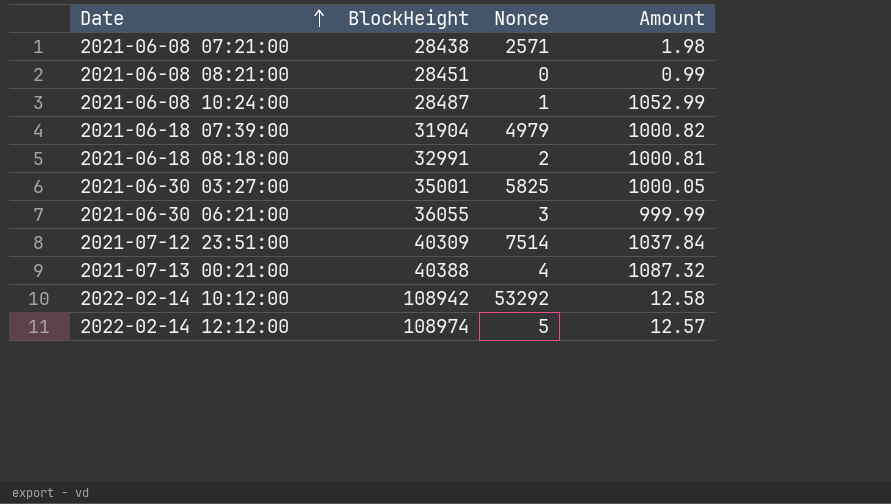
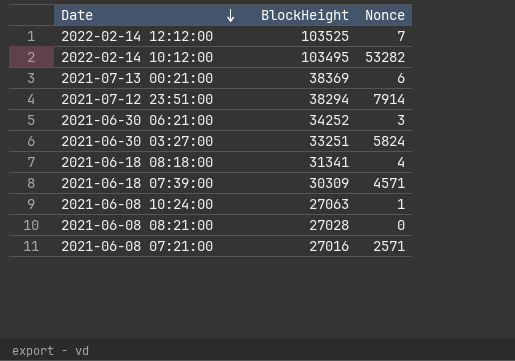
row order: Date ascending -> Date descending
column Amount | position: 4 -> none
2022-02-14 12:12:00 | BlockHeight: 108974 -> 103525
2022-02-14 12:12:00 | Nonce: 5 -> 7
2022-02-14 10:12:00 | BlockHeight: 108942 -> 103495
2022-02-14 10:12:00 | Nonce: 53292 -> 53282
2021-07-13 00:21:00 | BlockHeight: 40388 -> 38369
2021-07-13 00:21:00 | Nonce: 4 -> 6
2021-07-12 23:51:00 | BlockHeight: 40309 -> 38294
2021-07-12 23:51:00 | Nonce: 7514 -> 7914
2021-06-30 06:21:00 | BlockHeight: 36055 -> 34252
2021-06-30 03:27:00 | BlockHeight: 35001 -> 33251
2021-06-30 03:27:00 | Nonce: 5825 -> 5824
2021-06-18 08:18:00 | BlockHeight: 32991 -> 31341
2021-06-18 08:18:00 | Nonce: 2 -> 4
2021-06-18 07:39:00 | BlockHeight: 31904 -> 30309
2021-06-18 07:39:00 | Nonce: 4979 -> 4571
2021-06-08 10:24:00 | BlockHeight: 28487 -> 27063
2021-06-08 08:21:00 | BlockHeight: 28451 -> 27028
2021-06-08 07:21:00 | BlockHeight: 28438 -> 27016

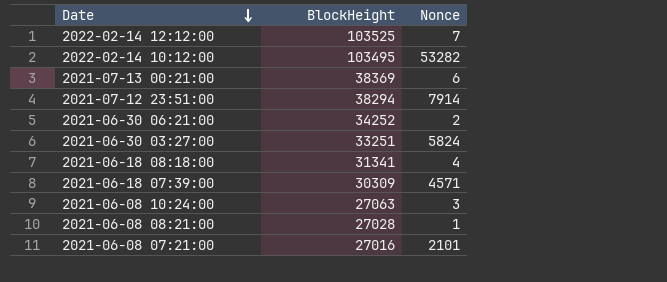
2021-06-30 06:21:00 | Nonce: 3 -> 2
2021-06-08 10:24:00 | Nonce: 1 -> 3
2021-06-08 08:21:00 | Nonce: 0 -> 1
2021-06-08 07:21:00 | Nonce: 2571 -> 2101

